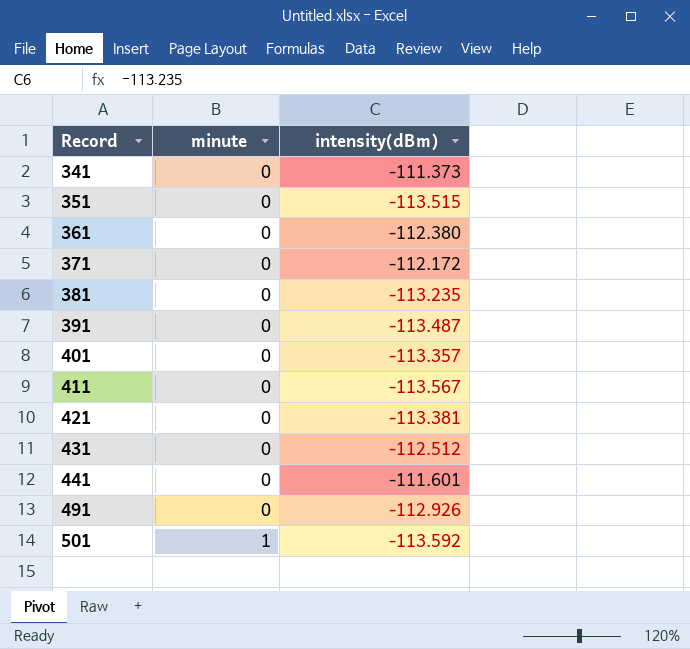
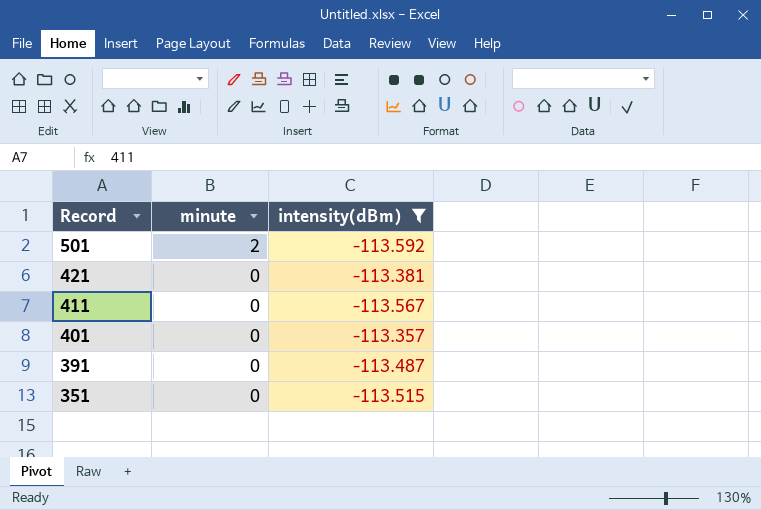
filter: none -> intensity(dBm) <= -113.357
row order: Record ascending -> Record descending
501 | minute: 1 -> 2

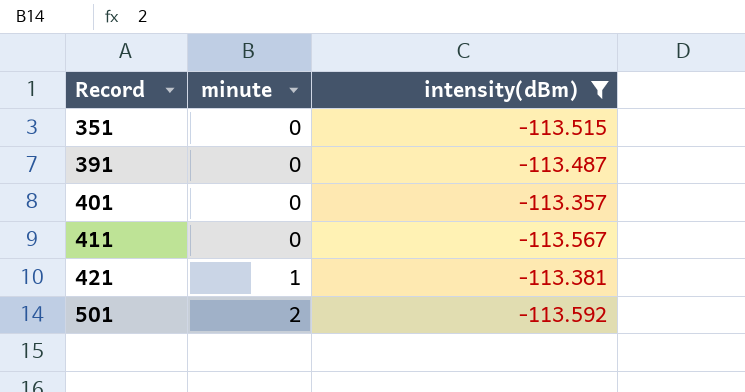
row order: Record descending -> Record ascending
421 | minute: 0 -> 1

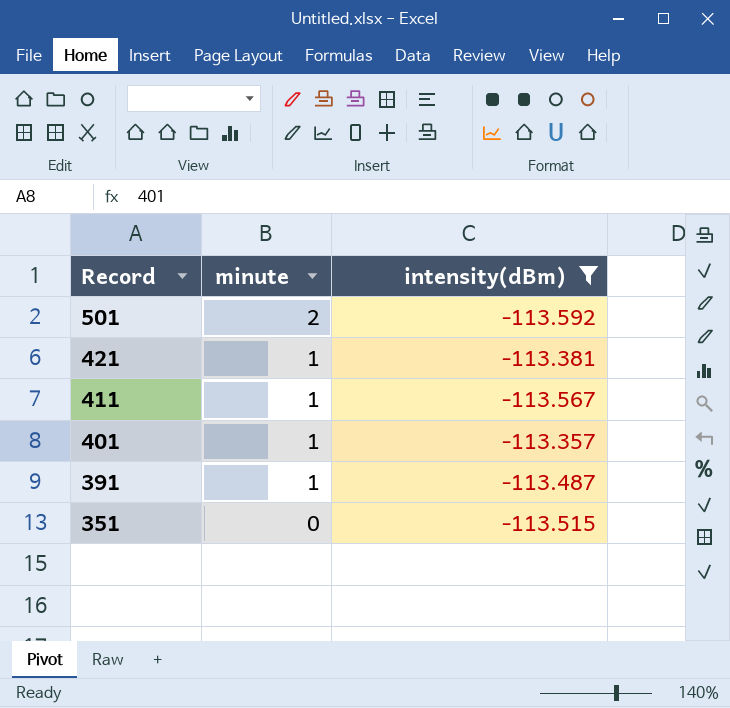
row order: Record ascending -> Record descending
411 | minute: 0 -> 1
401 | minute: 0 -> 1
391 | minute: 0 -> 1

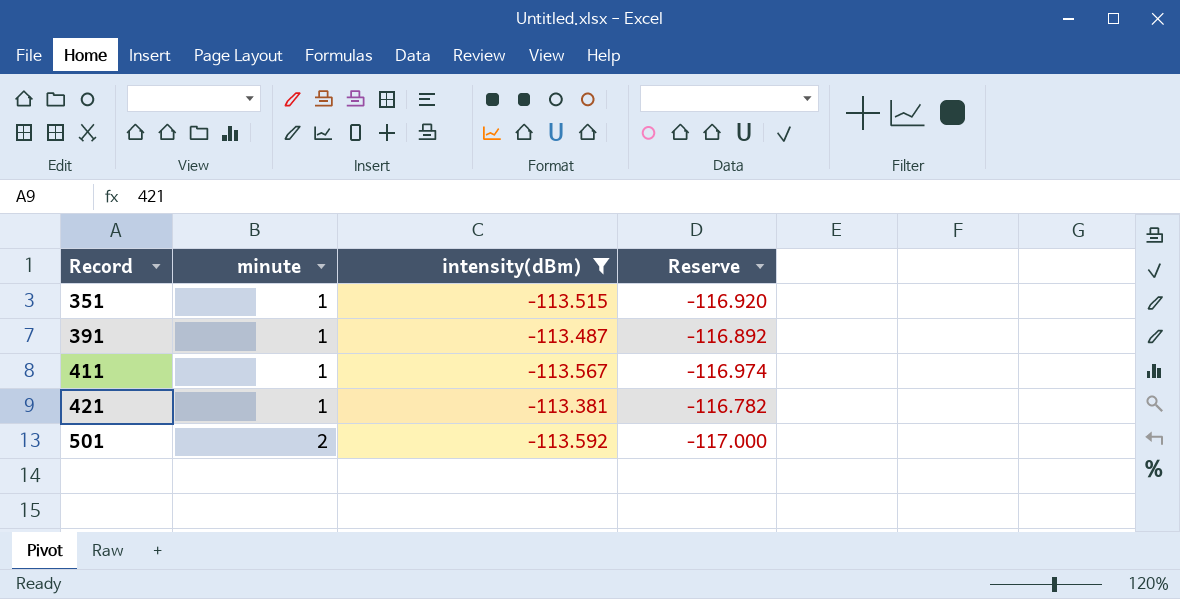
row order: Record descending -> Record ascending
column Reserve | formula: none -> [intensity(dBm)] * 1.03
row 401: 1 | -113.357 -> none
351 | minute: 0 -> 1

